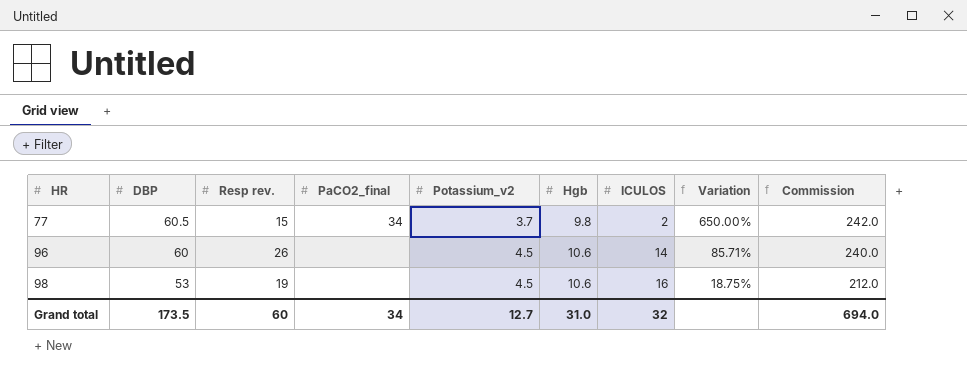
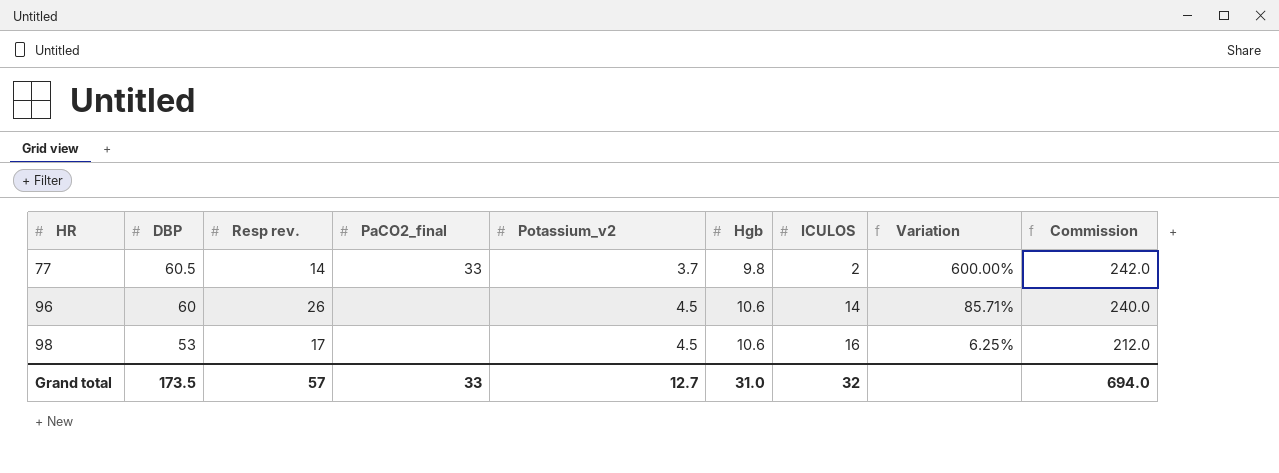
77 | Resp rev.: 15 -> 14
77 | PaCO2_final: 34 -> 33
77 | Variation: 650.00% -> 600.00%
98 | Resp rev.: 19 -> 17
98 | Variation: 18.75% -> 6.25%
Grand total | Resp rev.: 60 -> 57
Grand total | PaCO2_final: 34 -> 33

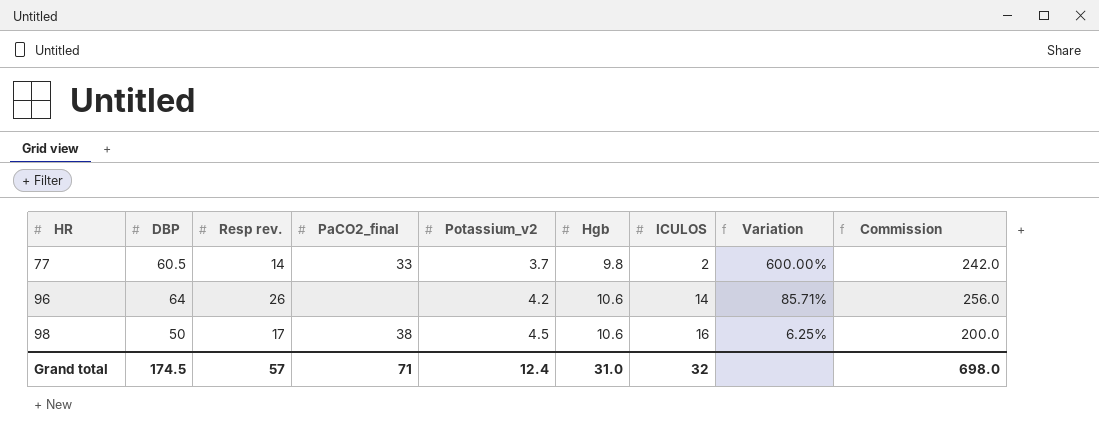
96 | DBP: 60 -> 64
96 | Potassium_v2: 4.5 -> 4.2
96 | Commission: 240.0 -> 256.0
98 | DBP: 53 -> 50
98 | PaCO2_final: none -> 38
98 | Commission: 212.0 -> 200.0
Grand total | DBP: 173.5 -> 174.5
Grand total | PaCO2_final: 33 -> 71
Grand total | Potassium_v2: 12.7 -> 12.4
Grand total | Commission: 694.0 -> 698.0

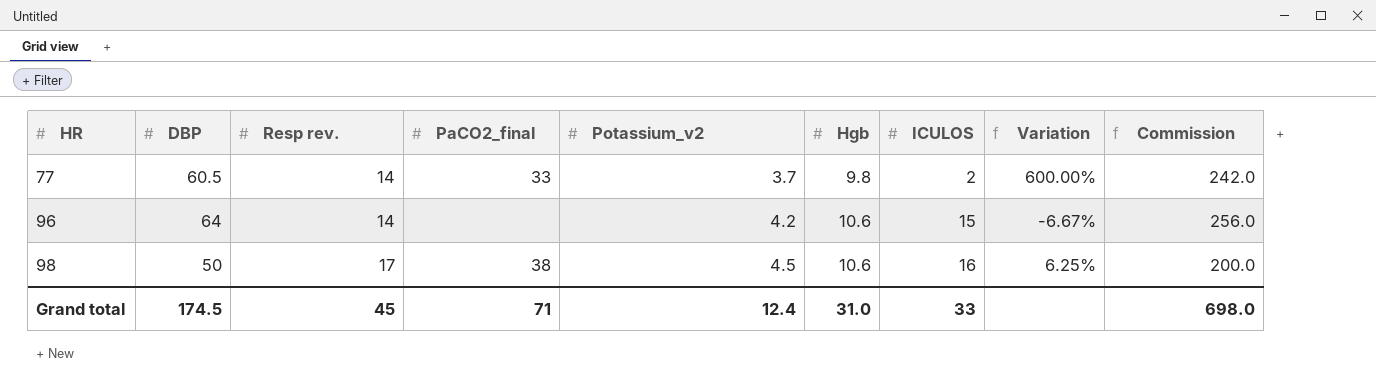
96 | Resp rev.: 26 -> 14
96 | ICULOS: 14 -> 15
96 | Variation: 85.71% -> -6.67%
Grand total | Resp rev.: 57 -> 45
Grand total | ICULOS: 32 -> 33

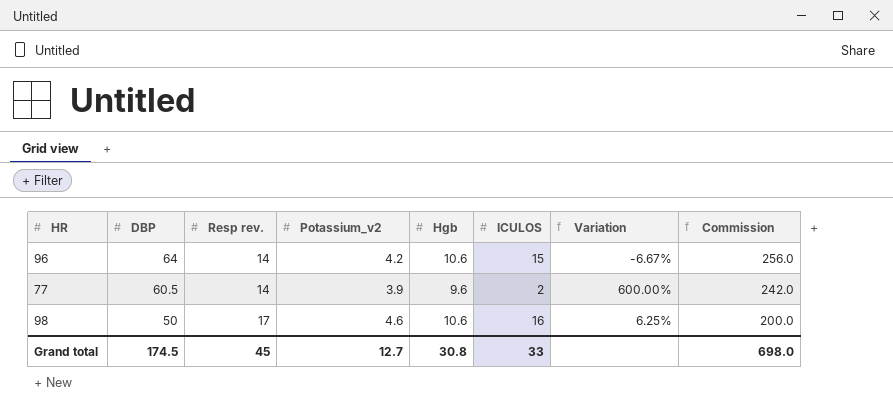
row order: HR ascending -> DBP descending
column PaCO2_final | position: 4 -> none
77 | Potassium_v2: 3.7 -> 3.9
77 | Hgb: 9.8 -> 9.6
98 | Potassium_v2: 4.5 -> 4.6
Grand total | Potassium_v2: 12.4 -> 12.7
Grand total | Hgb: 31.0 -> 30.8

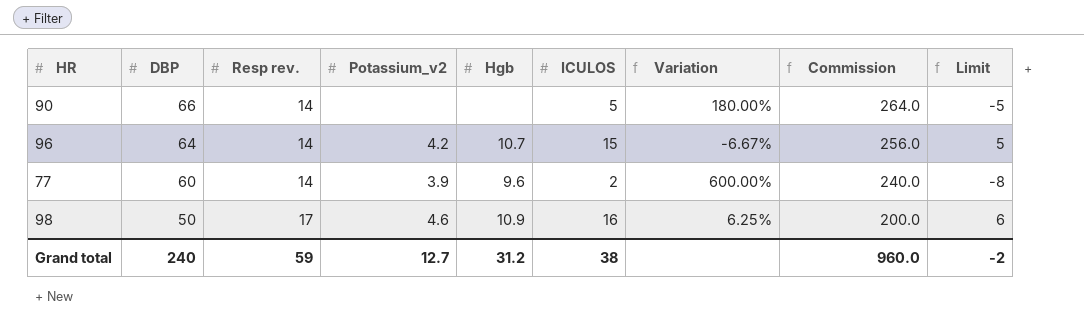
column Limit | formula: none -> [ICULOS] - 10
row 90: none -> 66 | 14 | none | none | 5 | 180.00% | 264.0 | -5
96 | Hgb: 10.6 -> 10.7
77 | DBP: 60.5 -> 60
77 | Commission: 242.0 -> 240.0
98 | Hgb: 10.6 -> 10.9
Grand total | DBP: 174.5 -> 240
Grand total | Resp rev.: 45 -> 59
Grand total | Hgb: 30.8 -> 31.2
Grand total | ICULOS: 33 -> 38
Grand total | Commission: 698.0 -> 960.0

